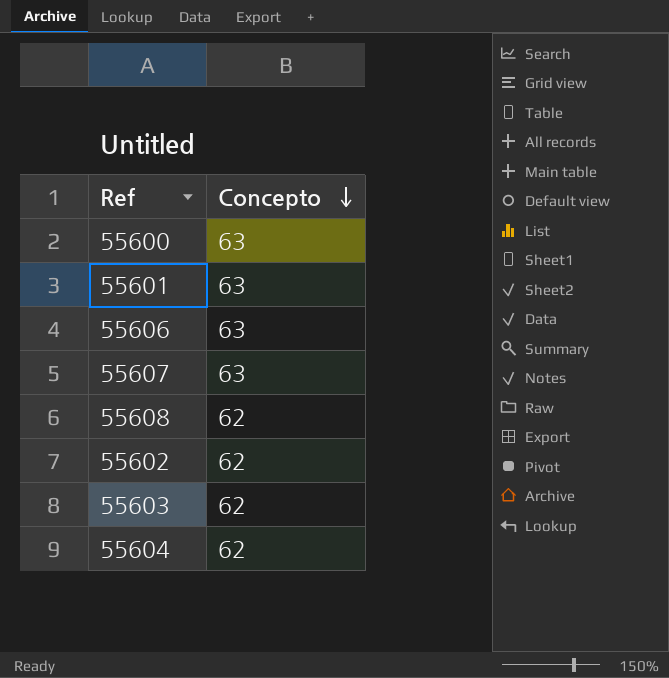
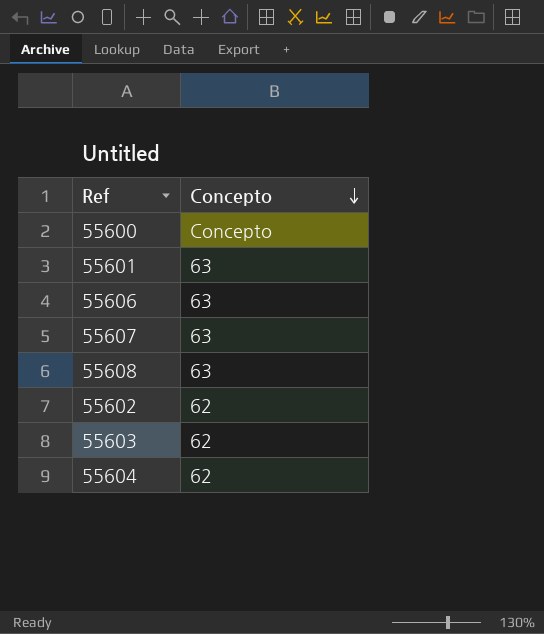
55600 | Concepto: 63 -> Concepto
55608 | Concepto: 62 -> 63

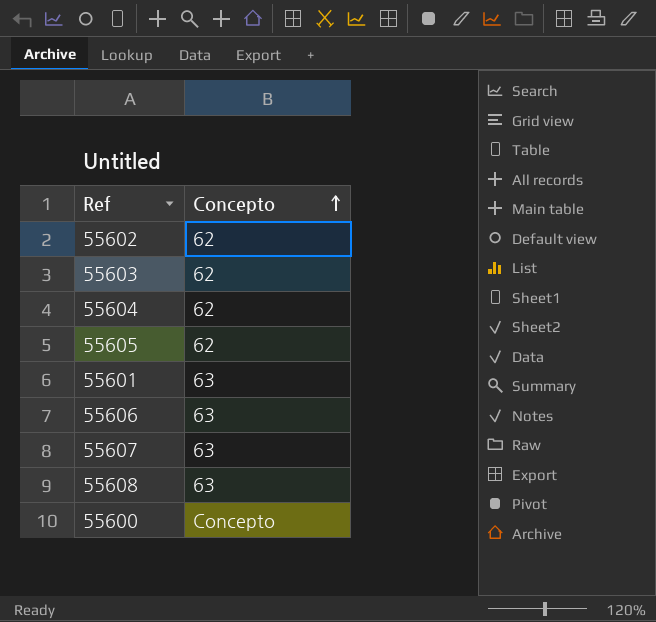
row order: Concepto descending -> Concepto ascending
row 55605: none -> 62

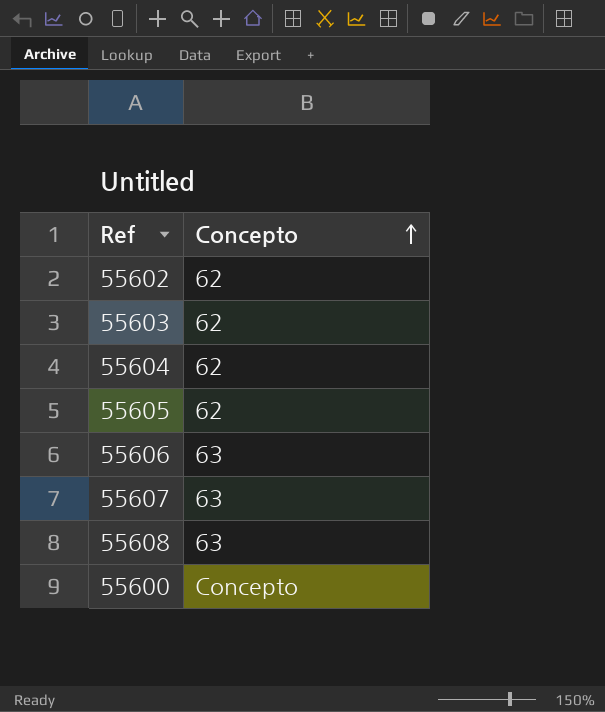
row 55601: 63 -> none

